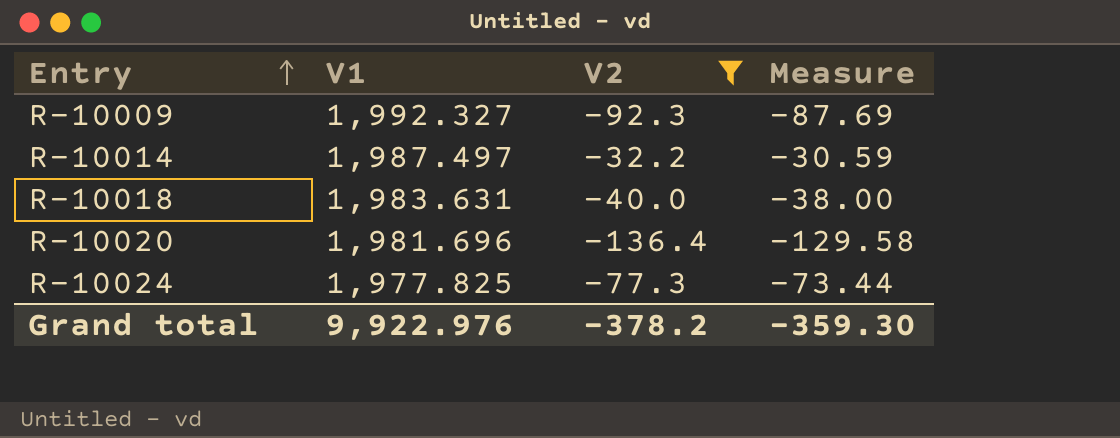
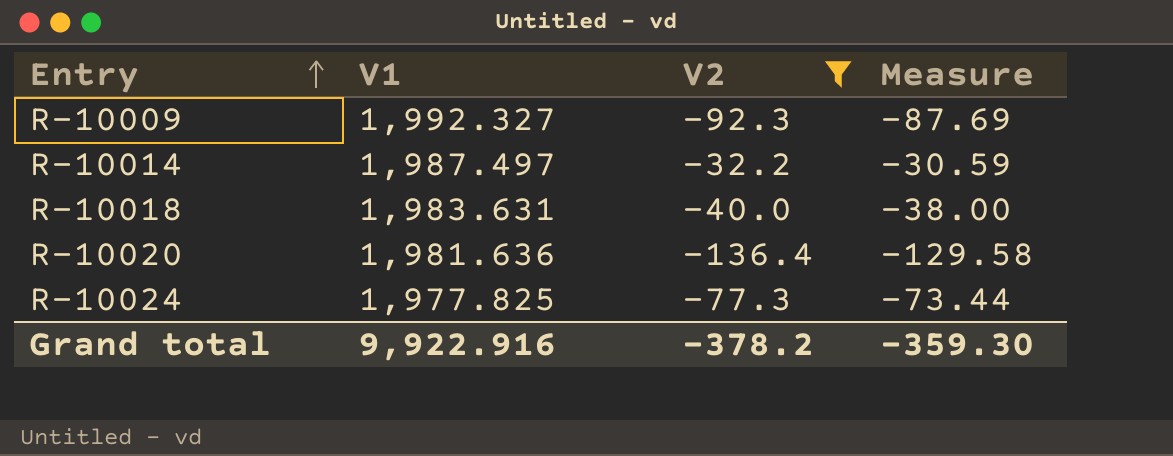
R-10020 | V1: 1,981.696 -> 1,981.636
Grand total | V1: 9,922.976 -> 9,922.916

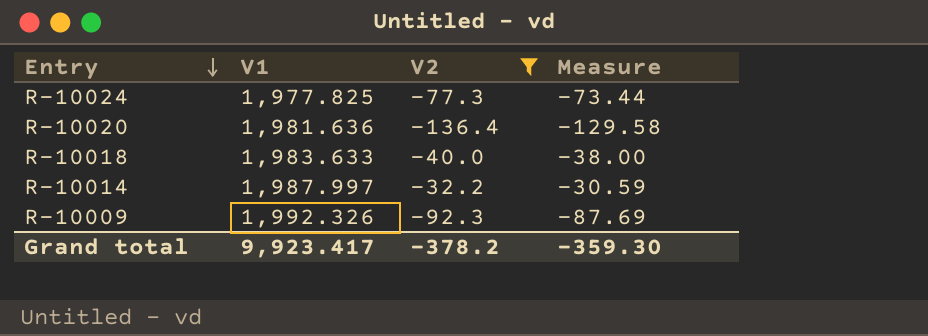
row order: Entry ascending -> Entry descending
R-10018 | V1: 1,983.631 -> 1,983.633
R-10014 | V1: 1,987.497 -> 1,987.997
R-10009 | V1: 1,992.327 -> 1,992.326
Grand total | V1: 9,922.916 -> 9,923.417

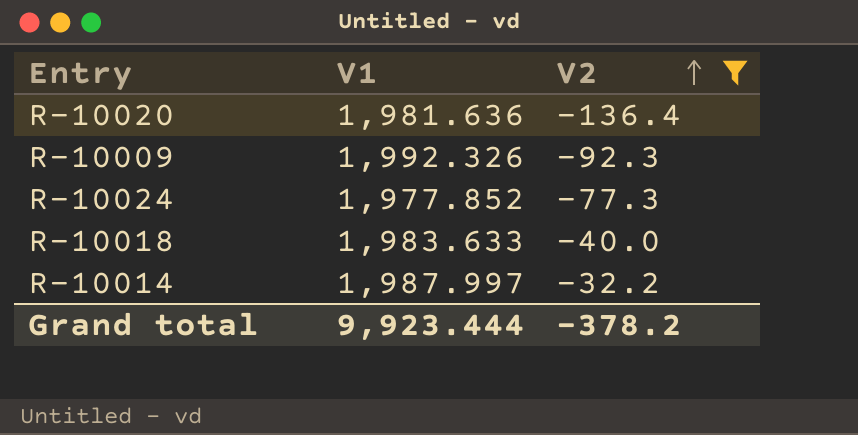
row order: Entry descending -> V2 ascending
column Measure | formula: [V2] * 0.95 -> none
R-10024 | V1: 1,977.825 -> 1,977.852
Grand total | V1: 9,923.417 -> 9,923.444

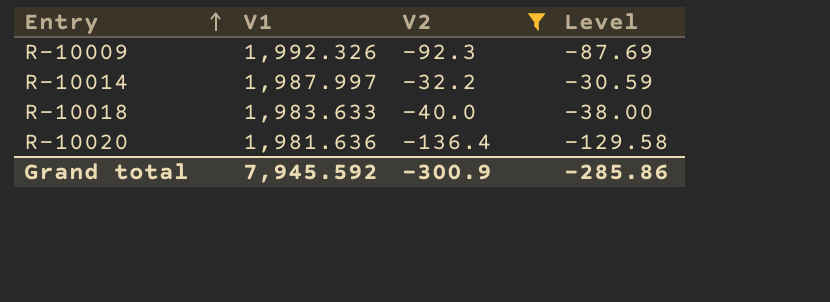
row order: V2 ascending -> Entry ascending
column Level | formula: none -> [V2] * 0.95
row R-10024: 1,977.852 | -77.3 -> none
Grand total | V1: 9,923.444 -> 7,945.592
Grand total | V2: -378.2 -> -300.9

